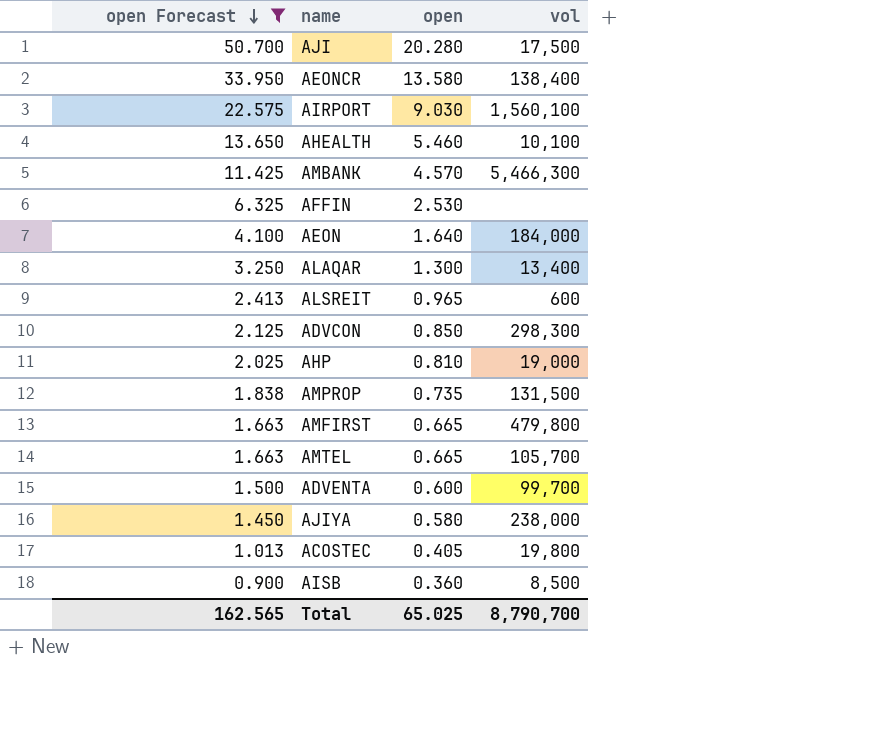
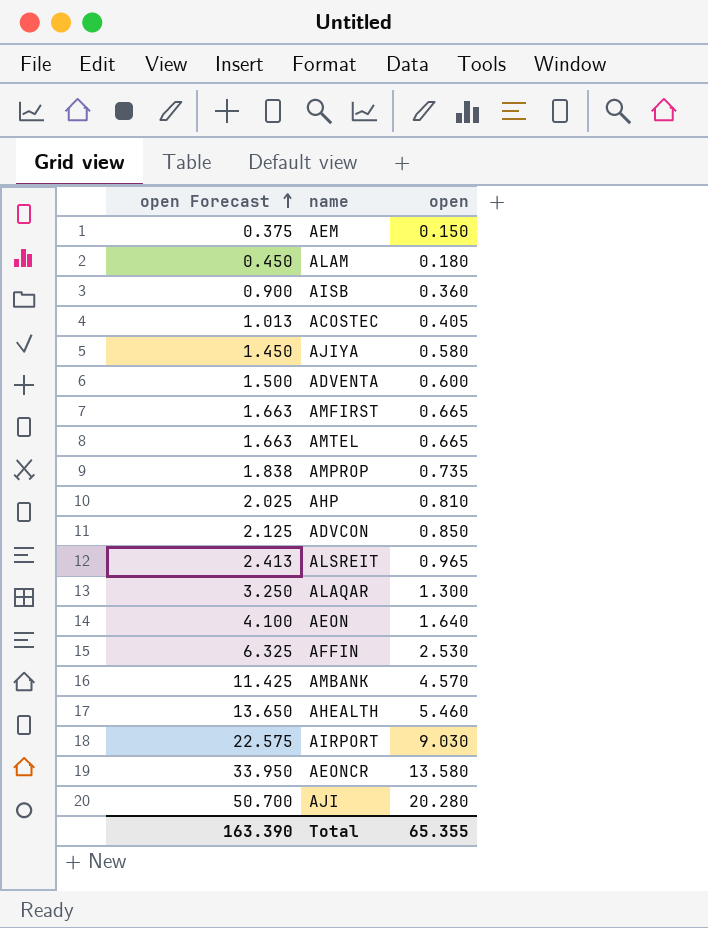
filter: open Forecast >= 0.900 -> none
row order: open Forecast descending -> open Forecast ascending
column vol | position: 4 -> none
Total | open Forecast: 162.565 -> 163.390
Total | open: 65.025 -> 65.355

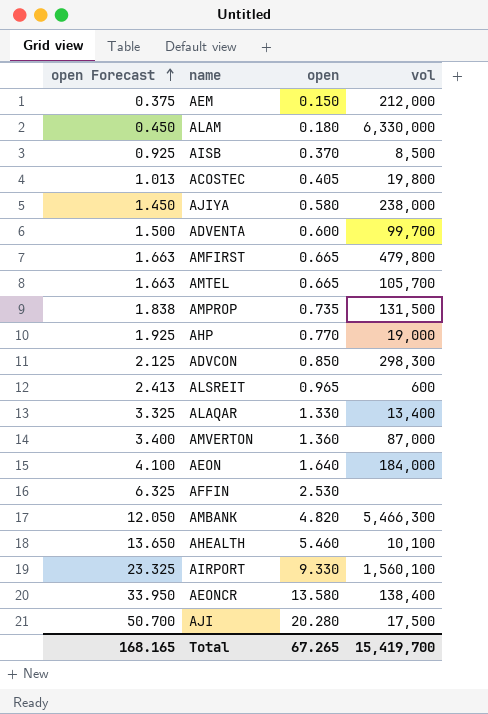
column vol | position: none -> 4
AISB | open Forecast: 0.900 -> 0.925
AISB | open: 0.360 -> 0.370
AHP | open Forecast: 2.025 -> 1.925
AHP | open: 0.810 -> 0.770
ALAQAR | open Forecast: 3.250 -> 3.325
ALAQAR | open: 1.300 -> 1.330
row AMVERTON: none -> 3.400 | 1.360 | 87,000
AMBANK | open Forecast: 11.425 -> 12.050
AMBANK | open: 4.570 -> 4.820
AIRPORT | open Forecast: 22.575 -> 23.325
AIRPORT | open: 9.030 -> 9.330
Total | open Forecast: 163.390 -> 168.165
Total | open: 65.355 -> 67.265

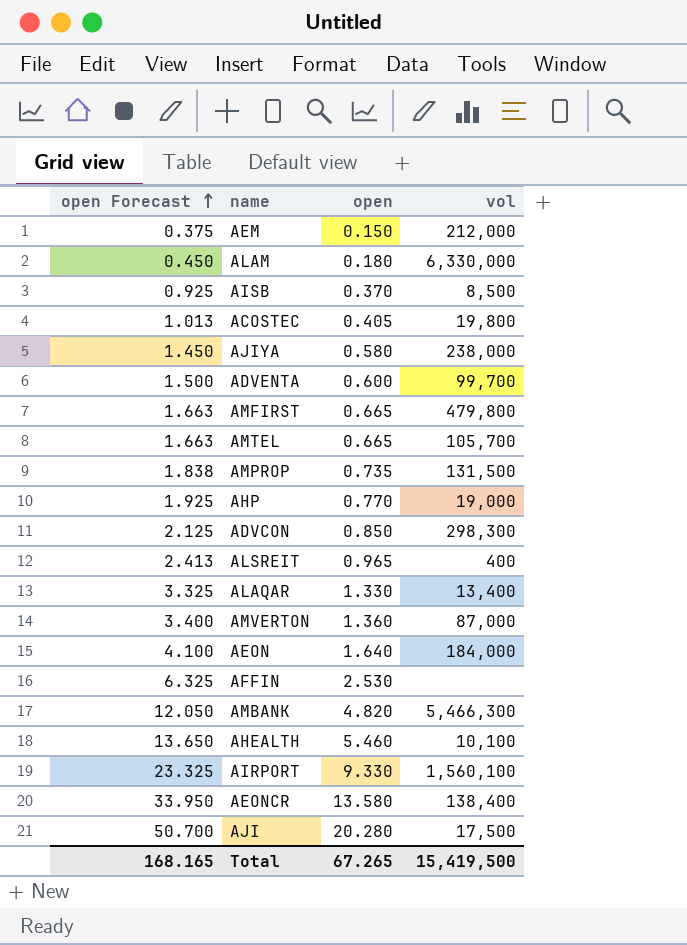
ALSREIT | vol: 600 -> 400
Total | vol: 15,419,700 -> 15,419,500

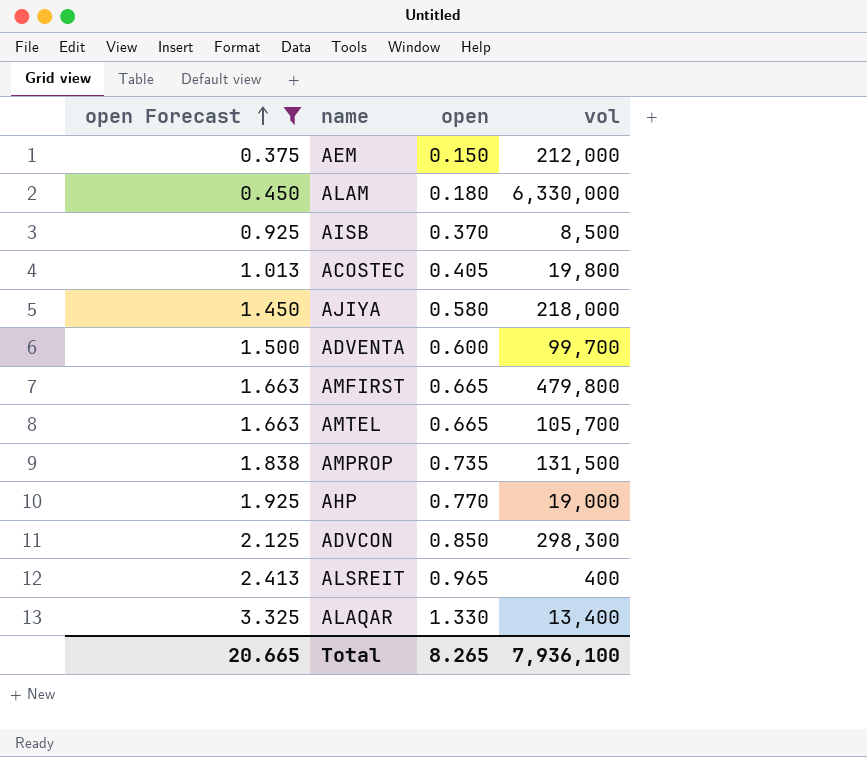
filter: none -> open Forecast <= 3.325
AJIYA | vol: 238,000 -> 218,000
Total | open Forecast: 168.165 -> 20.665
Total | open: 67.265 -> 8.265
Total | vol: 15,419,500 -> 7,936,100

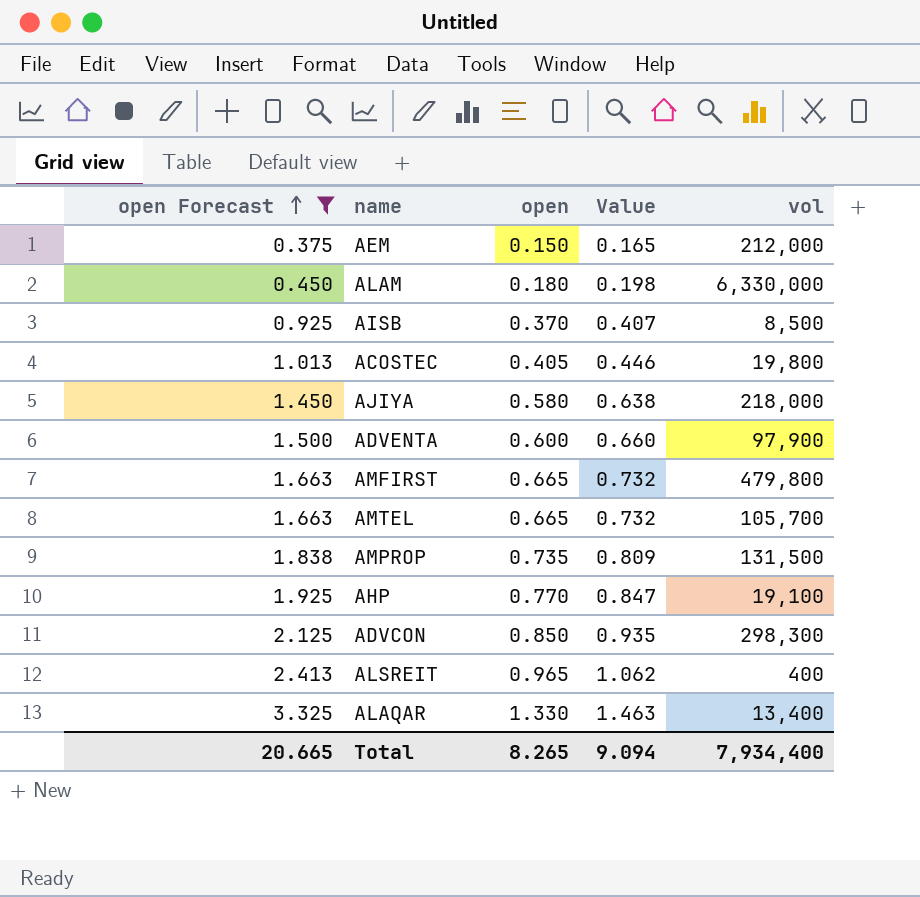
column Value | formula: none -> [open] * 1.1
ADVENTA | vol: 99,700 -> 97,900
AHP | vol: 19,000 -> 19,100
Total | vol: 7,936,100 -> 7,934,400

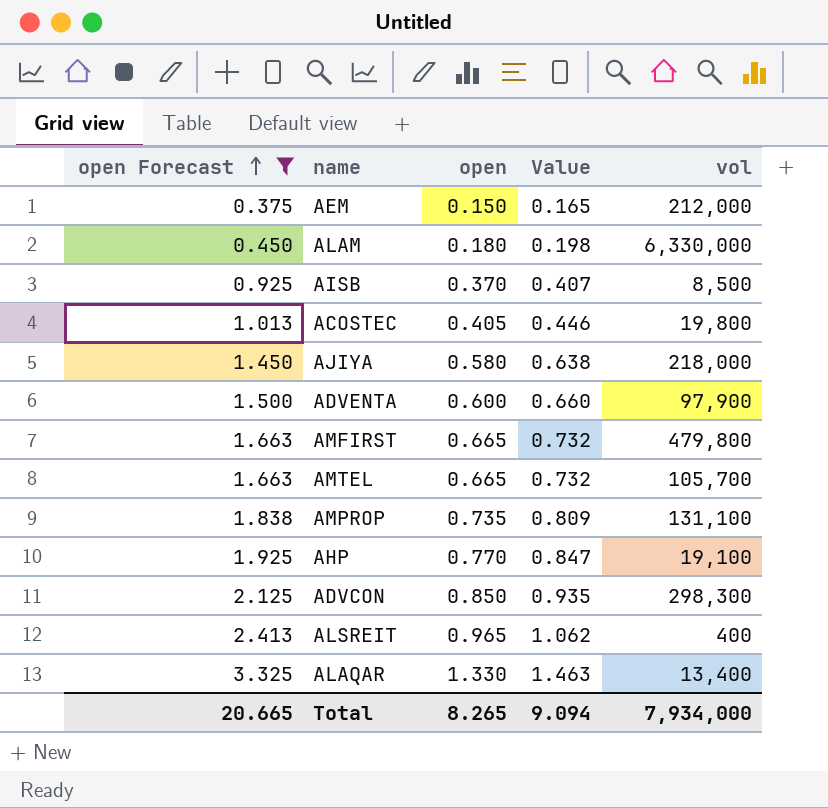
AMPROP | vol: 131,500 -> 131,100
Total | vol: 7,934,400 -> 7,934,000

